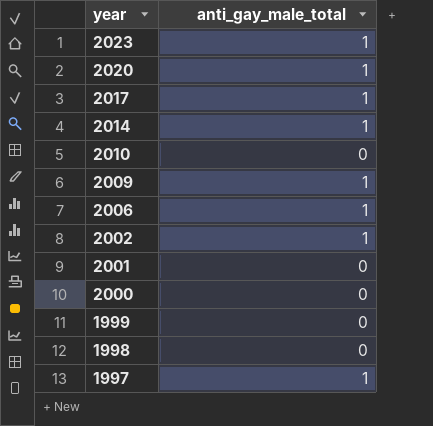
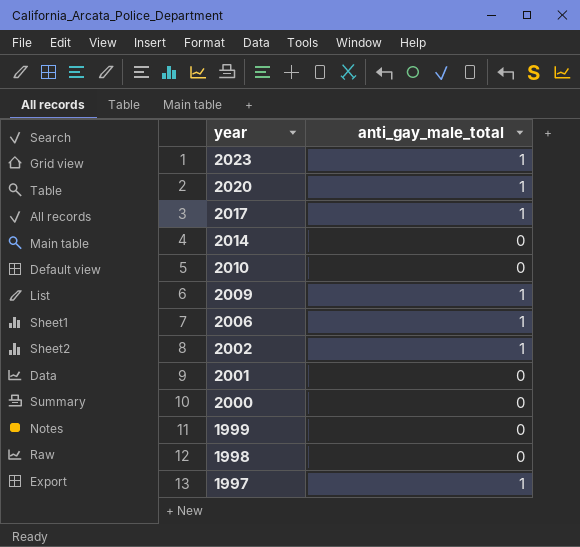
2014 | anti_gay_male_total: 1 -> 0

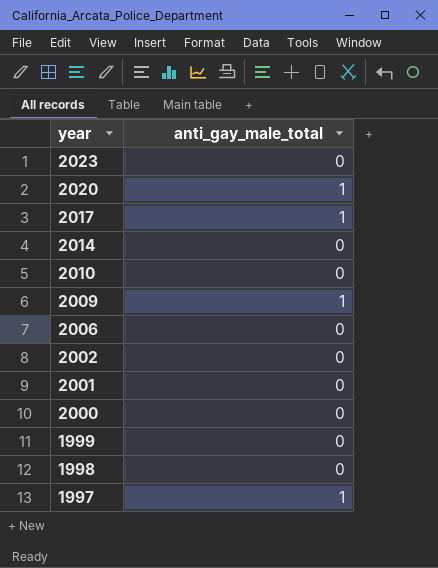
2023 | anti_gay_male_total: 1 -> 0
2006 | anti_gay_male_total: 1 -> 0
2002 | anti_gay_male_total: 1 -> 0

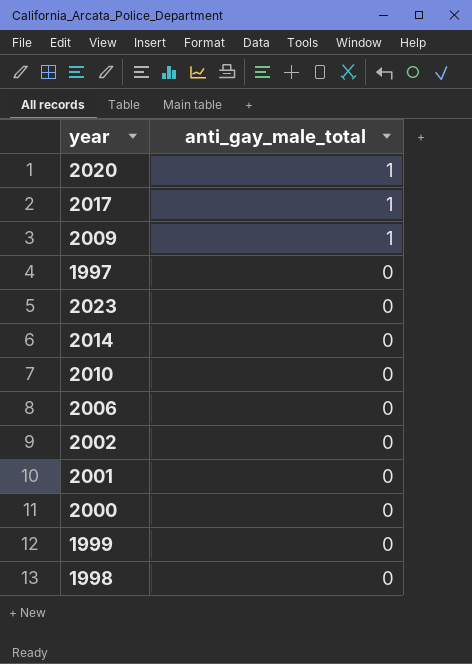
row order: year descending -> anti_gay_male_total descending
1997 | anti_gay_male_total: 1 -> 0

